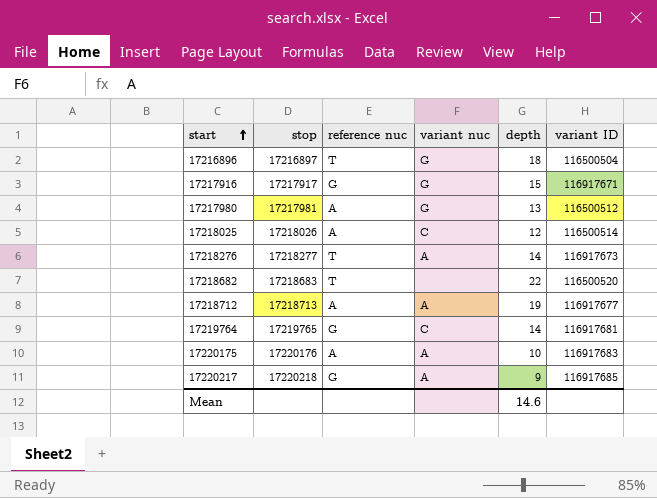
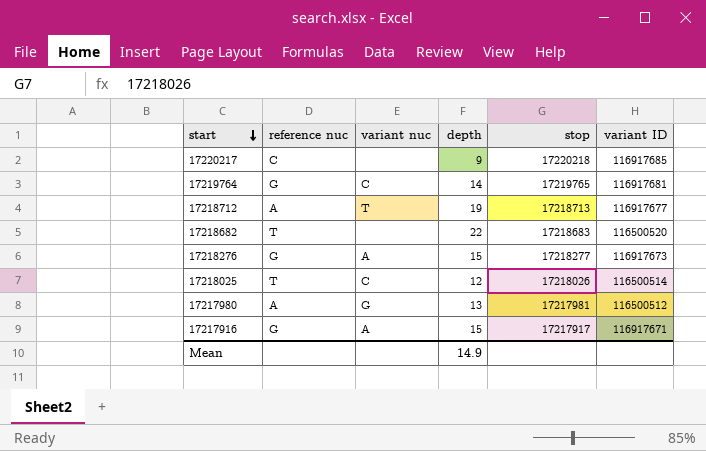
row order: start ascending -> start descending
column stop | position: 2 -> 5
row 17216896: 17216897 | T | G | 18 | 116500504 -> none
row 17220175: 17220176 | A | A | 10 | 116917683 -> none
17220217 | reference nuc: G -> C
17220217 | variant nuc: A -> none
17218712 | variant nuc: A -> T
17218276 | reference nuc: T -> G
17218276 | depth: 14 -> 15
17218025 | reference nuc: A -> T
17217916 | variant nuc: G -> A
Mean | depth: 14.6 -> 14.9

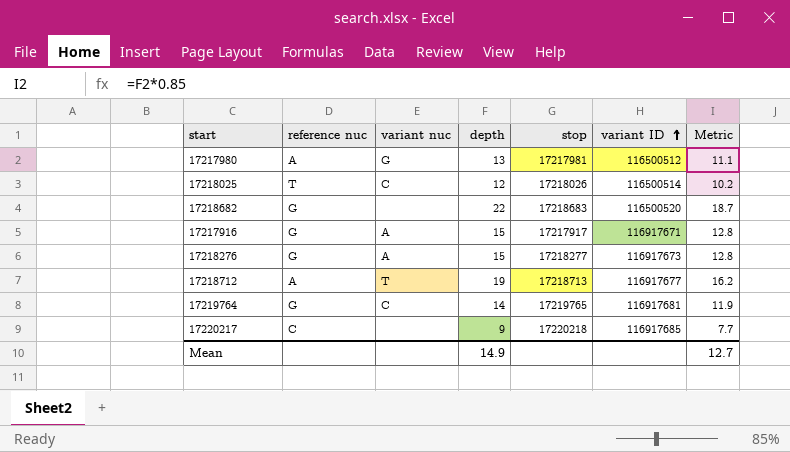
row order: start descending -> variant ID ascending
column Metric | formula: none -> [depth] * 0.85
17218682 | reference nuc: T -> G

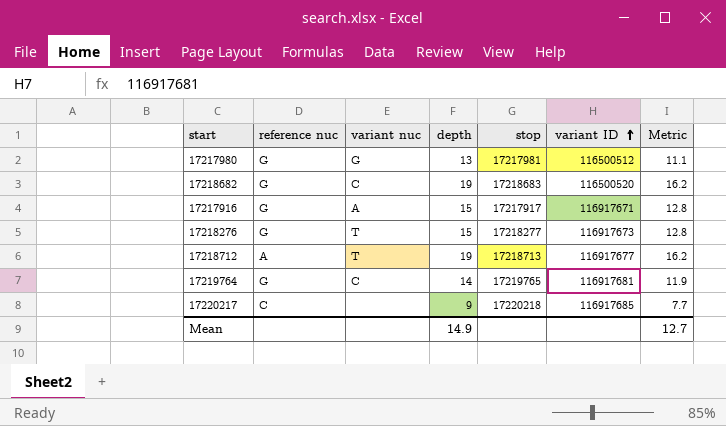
row 17218025: T | C | 12 | 17218026 | 116500514 | 10.2 -> none
17217980 | reference nuc: A -> G
17218682 | variant nuc: none -> C
17218682 | depth: 22 -> 19
17218682 | Metric: 18.7 -> 16.2
17218276 | variant nuc: A -> T

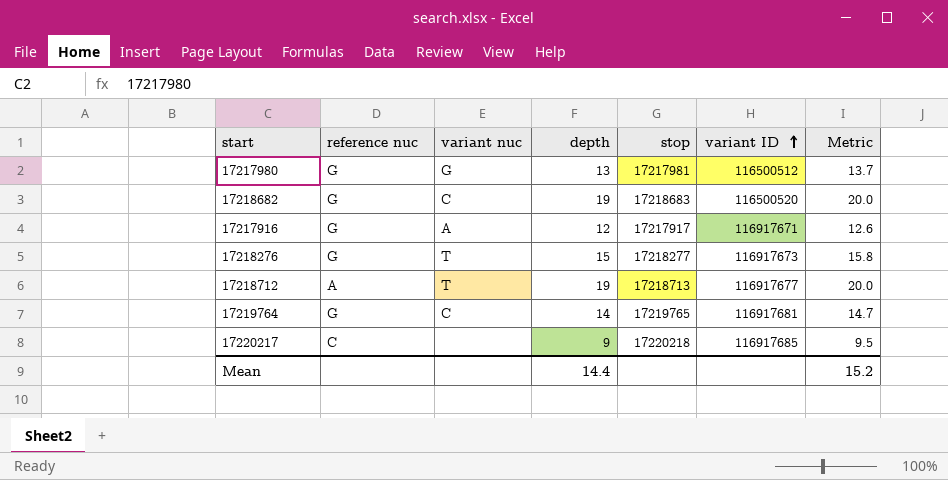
column Metric | formula: [depth] * 0.85 -> [depth] * 1.05
17217916 | depth: 15 -> 12
Mean | depth: 14.9 -> 14.4
Mean | Metric: 12.7 -> 15.2

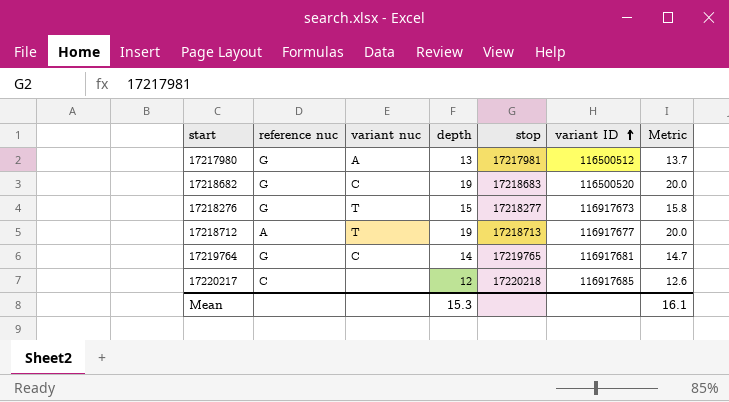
row 17217916: G | A | 12 | 17217917 | 116917671 | 12.6 -> none
17217980 | variant nuc: G -> A
17220217 | depth: 9 -> 12
17220217 | Metric: 9.5 -> 12.6
Mean | depth: 14.4 -> 15.3
Mean | Metric: 15.2 -> 16.1

